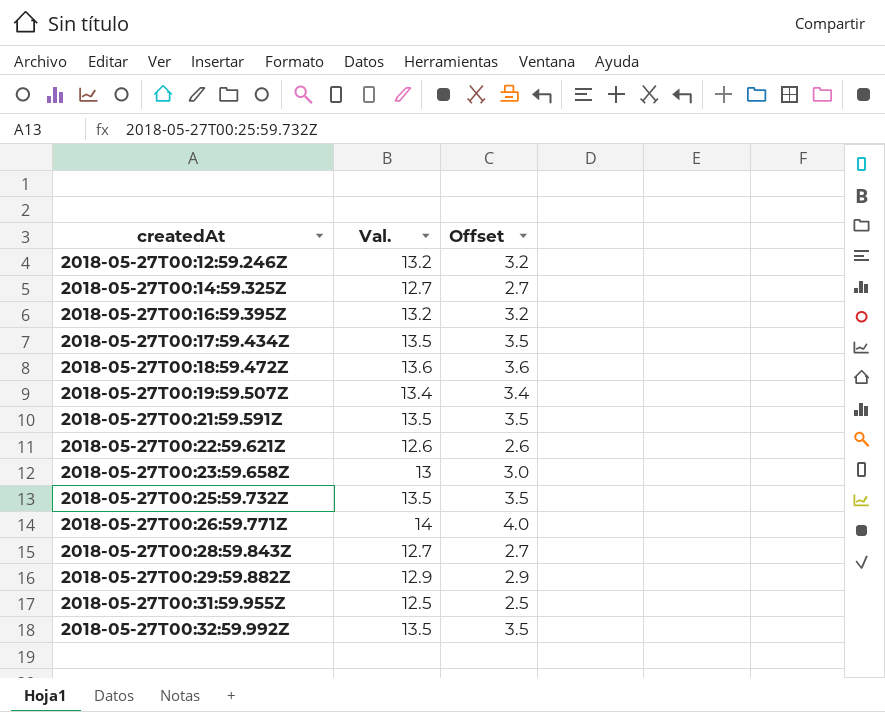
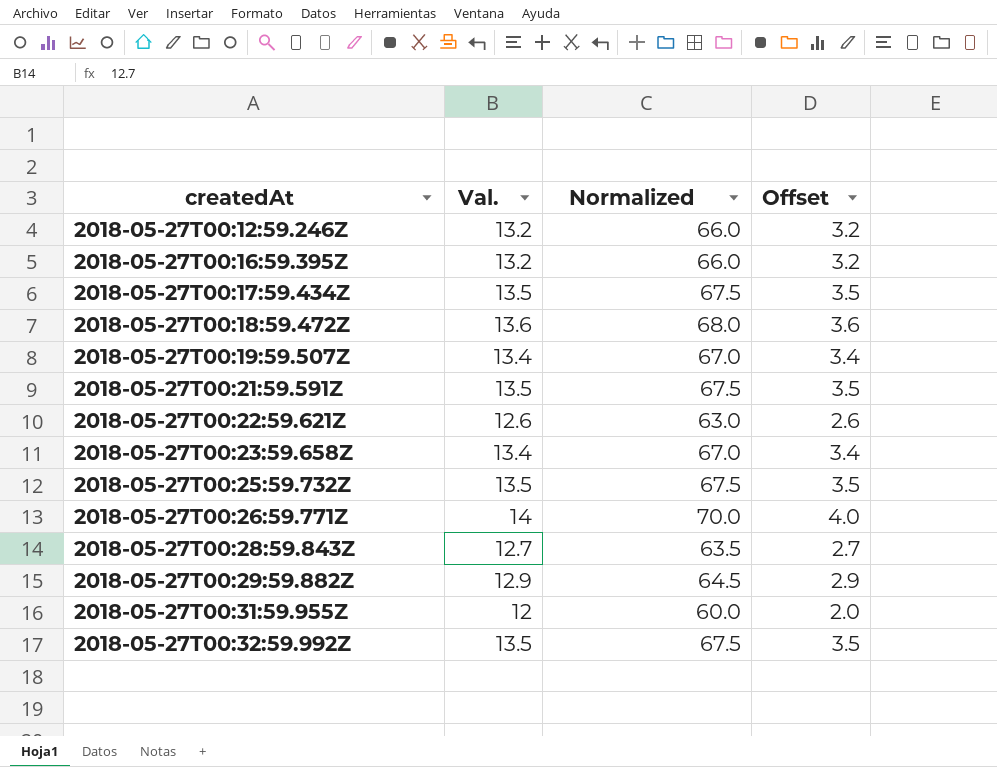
column Normalized | formula: none -> [Val.] * 5
row 2018-05-27T00:14:59.325Z: 12.7 | 2.7 -> none
2018-05-27T00:23:59.658Z | Val.: 13 -> 13.4
2018-05-27T00:23:59.658Z | Offset: 3.0 -> 3.4
2018-05-27T00:31:59.955Z | Val.: 12.5 -> 12
2018-05-27T00:31:59.955Z | Offset: 2.5 -> 2.0

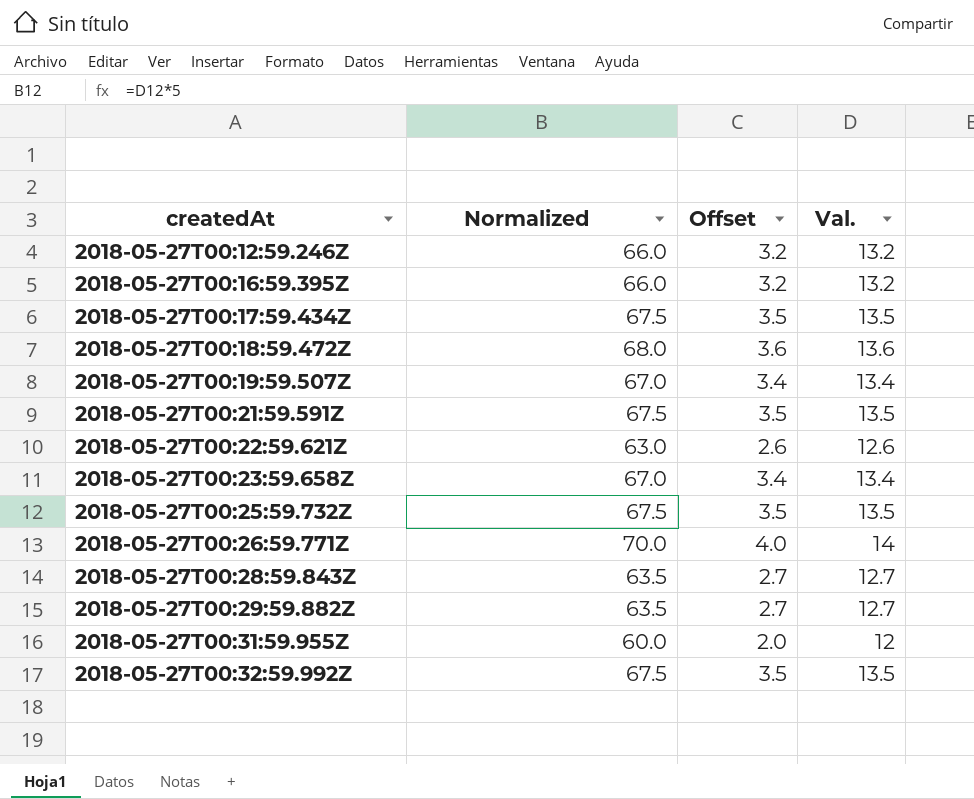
column Val. | position: 2 -> 4
2018-05-27T00:29:59.882Z | Normalized: 64.5 -> 63.5
2018-05-27T00:29:59.882Z | Offset: 2.9 -> 2.7
2018-05-27T00:29:59.882Z | Val.: 12.9 -> 12.7

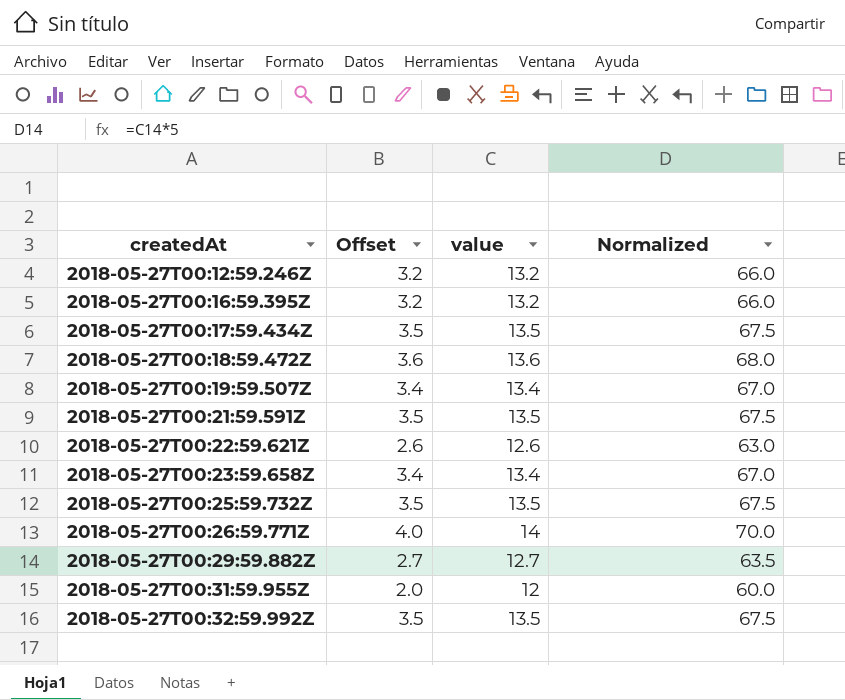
column name: Val. -> value
column Normalized | position: 2 -> 4
row 2018-05-27T00:28:59.843Z: 63.5 | 2.7 | 12.7 -> none

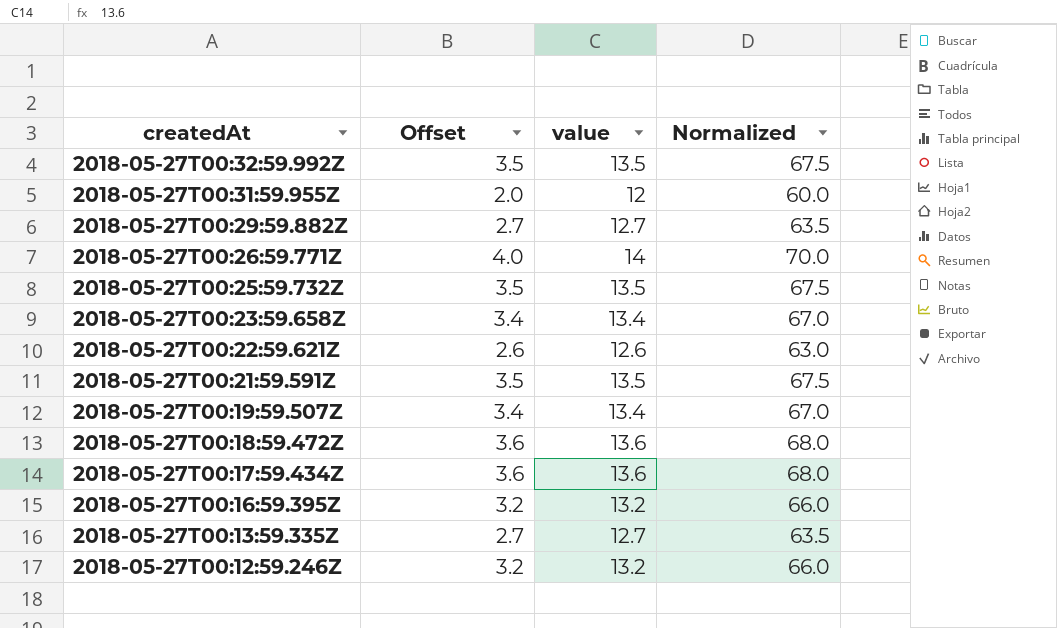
row order: createdAt ascending -> createdAt descending
2018-05-27T00:17:59.434Z | Offset: 3.5 -> 3.6
2018-05-27T00:17:59.434Z | value: 13.5 -> 13.6
2018-05-27T00:17:59.434Z | Normalized: 67.5 -> 68.0
row 2018-05-27T00:13:59.335Z: none -> 2.7 | 12.7 | 63.5

